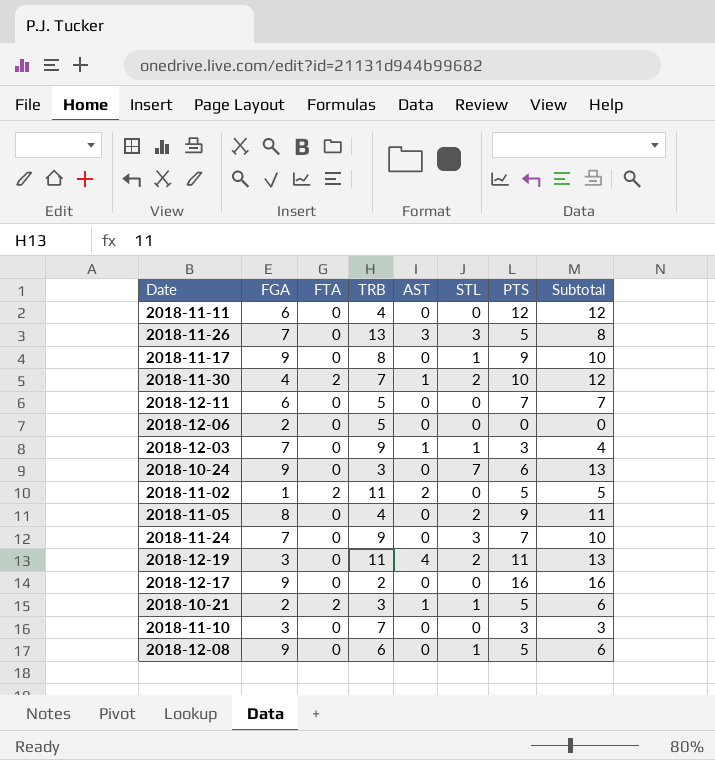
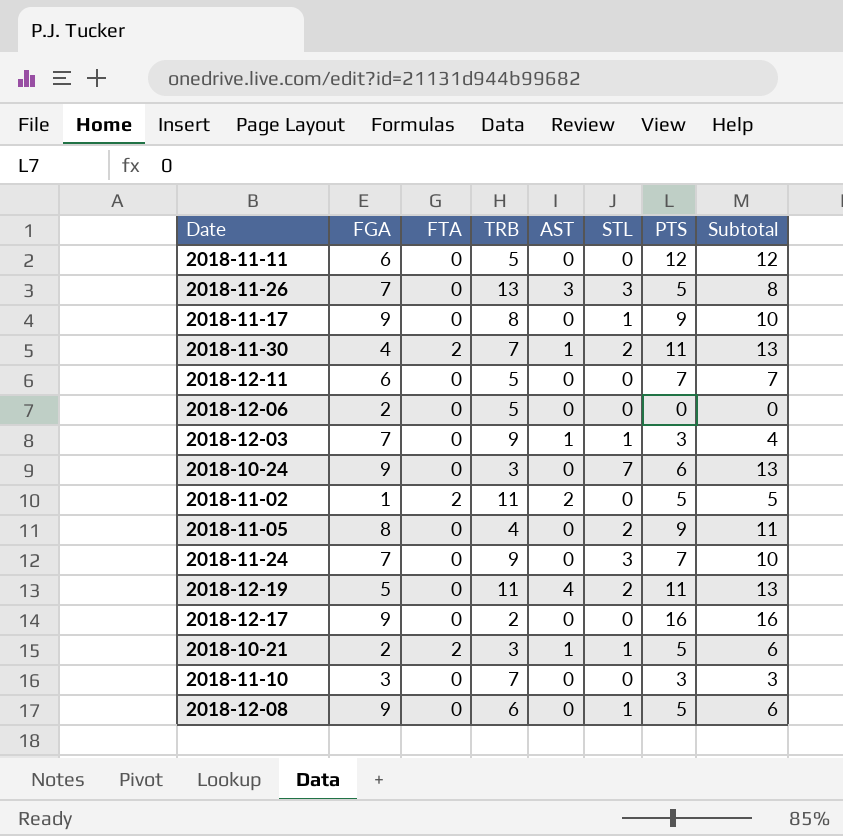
2018-11-11 | TRB: 4 -> 5
2018-11-30 | PTS: 10 -> 11
2018-11-30 | Subtotal: 12 -> 13
2018-12-19 | FGA: 3 -> 5

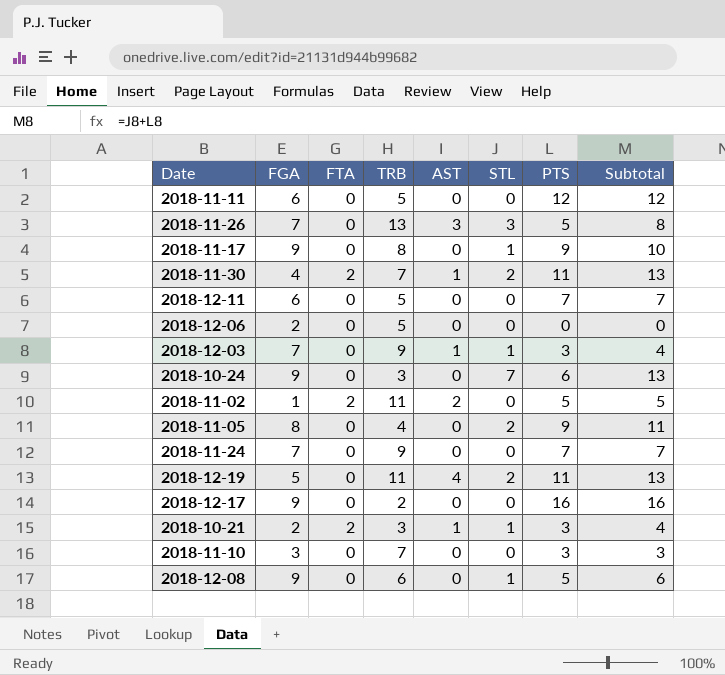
2018-11-24 | STL: 3 -> 0
2018-11-24 | Subtotal: 10 -> 7
2018-10-21 | PTS: 5 -> 3
2018-10-21 | Subtotal: 6 -> 4

